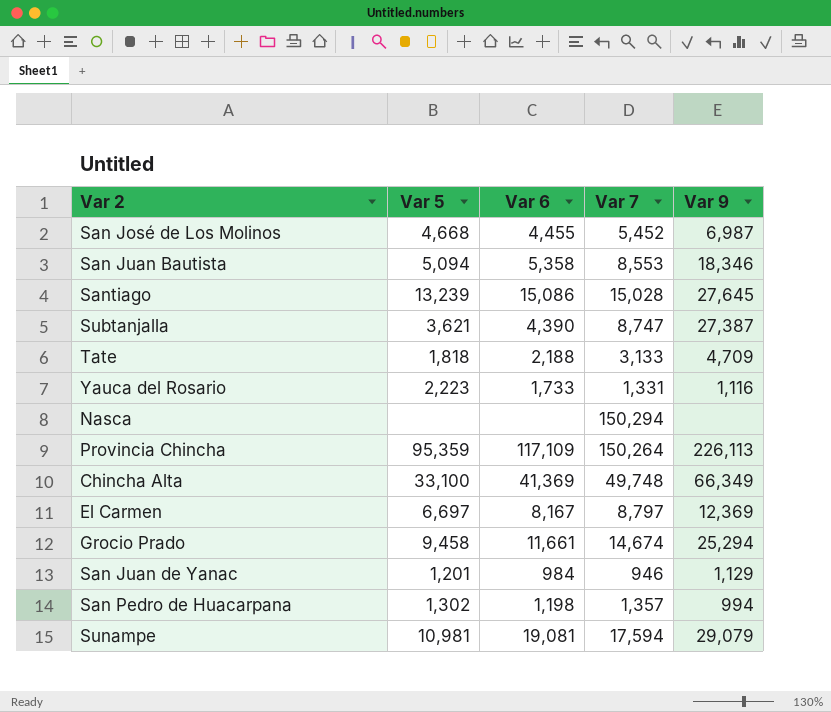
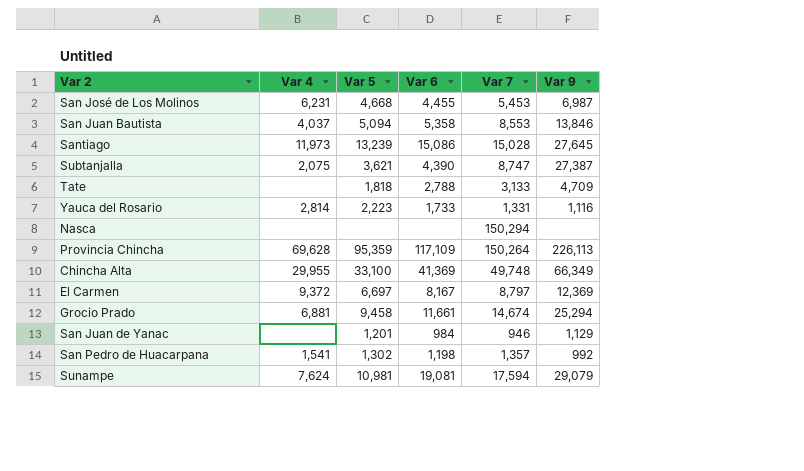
column Var 4 | position: none -> 2
San José de Los Molinos | Var 7: 5,452 -> 5,453
San Juan Bautista | Var 9: 18,346 -> 13,846
Tate | Var 6: 2,188 -> 2,788
San Pedro de Huacarpana | Var 9: 994 -> 992

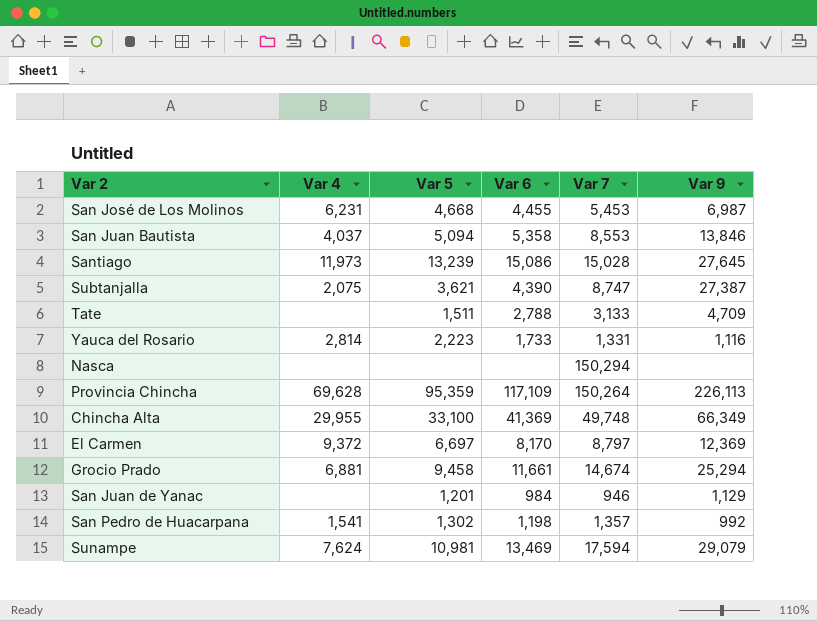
Tate | Var 5: 1,818 -> 1,511
El Carmen | Var 6: 8,167 -> 8,170
Sunampe | Var 6: 19,081 -> 13,469

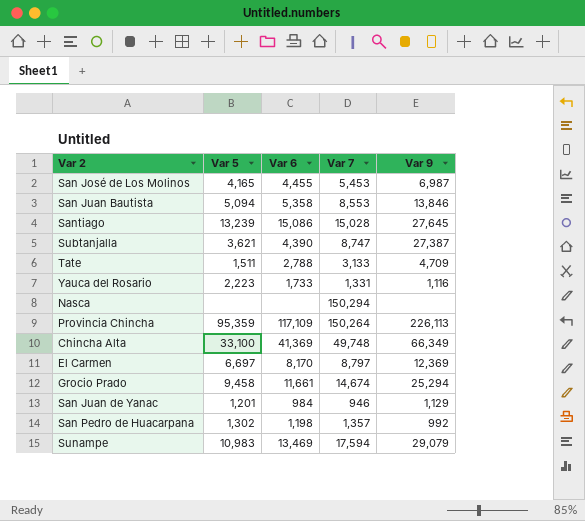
column Var 4 | position: 2 -> none
San José de Los Molinos | Var 5: 4,668 -> 4,165
Sunampe | Var 5: 10,981 -> 10,983

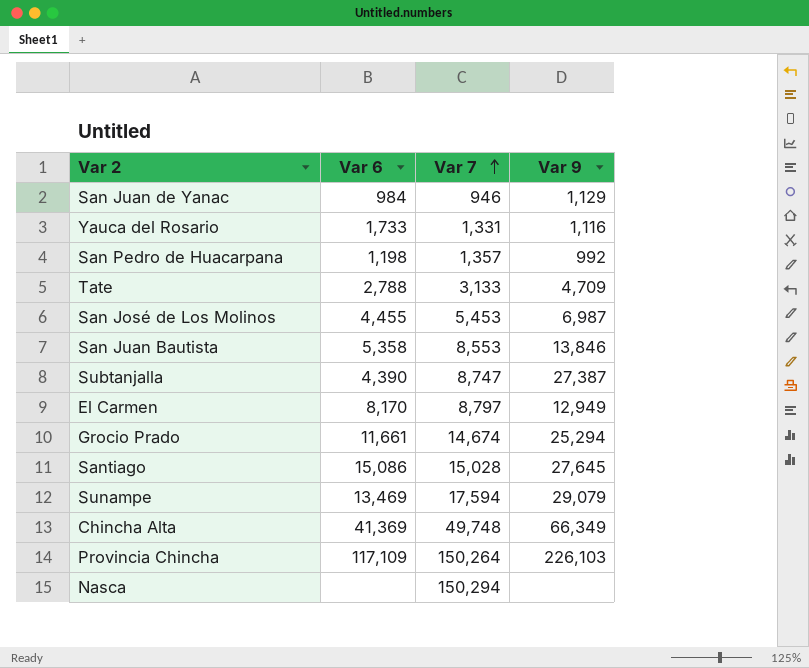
row order: none -> Var 7 ascending
column Var 5 | position: 2 -> none
El Carmen | Var 9: 12,369 -> 12,949
Provincia Chincha | Var 9: 226,113 -> 226,103

